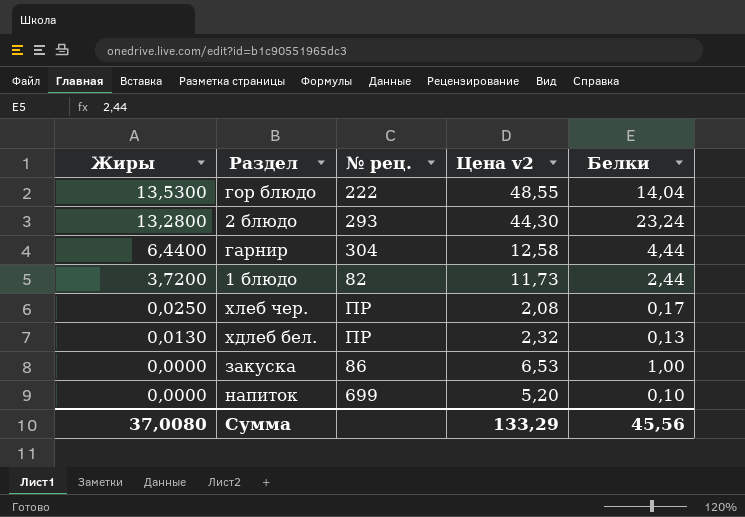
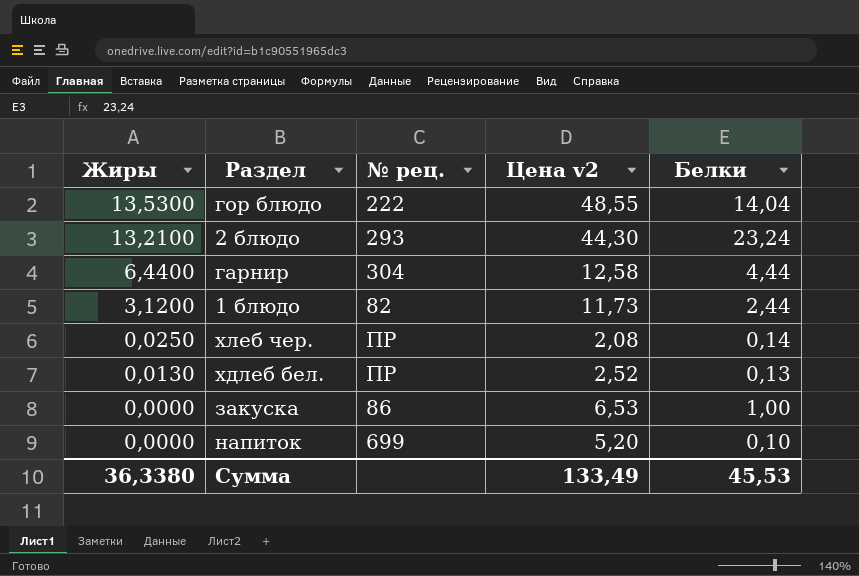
2 блюдо | Жиры: 13,2800 -> 13,2100
1 блюдо | Жиры: 3,7200 -> 3,1200
хлеб чер. | Белки: 0,17 -> 0,14
хдлеб бел. | Цена v2: 2,32 -> 2,52
Сумма | Жиры: 37,0080 -> 36,3380
Сумма | Цена v2: 133,29 -> 133,49
Сумма | Белки: 45,56 -> 45,53

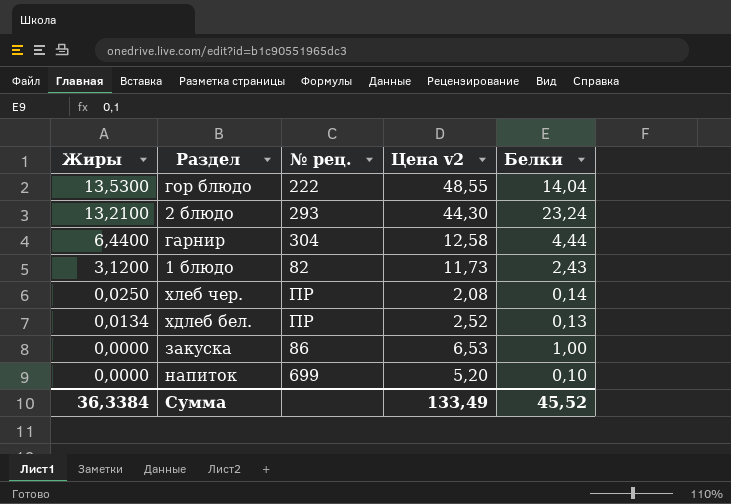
1 блюдо | Белки: 2,44 -> 2,43
хдлеб бел. | Жиры: 0,0130 -> 0,0134
Сумма | Жиры: 36,3380 -> 36,3384
Сумма | Белки: 45,53 -> 45,52

